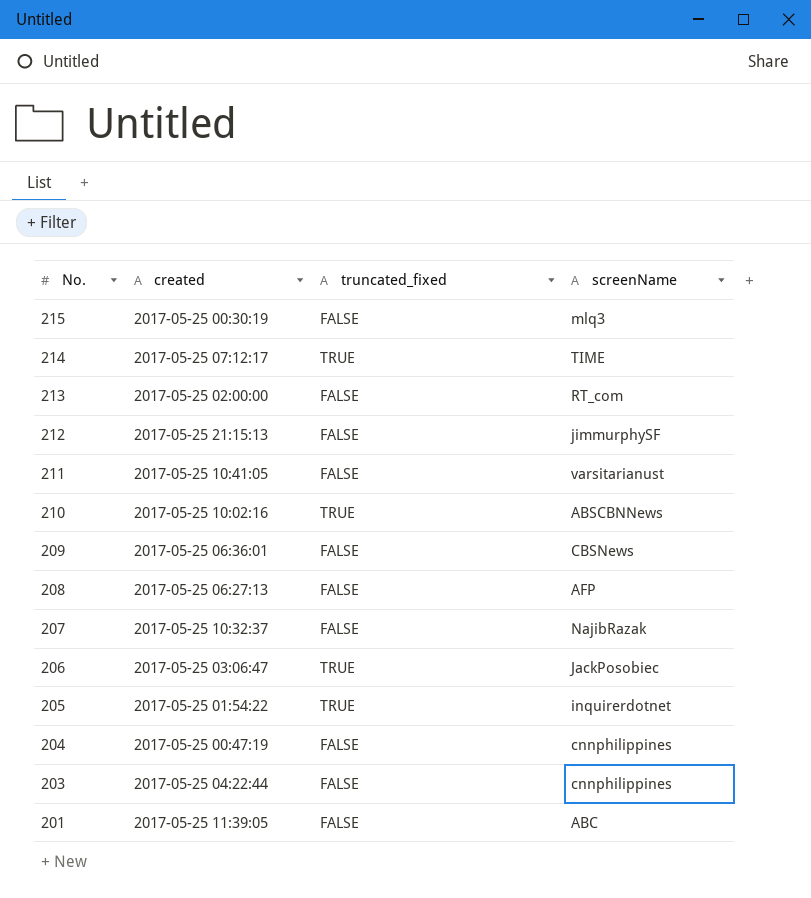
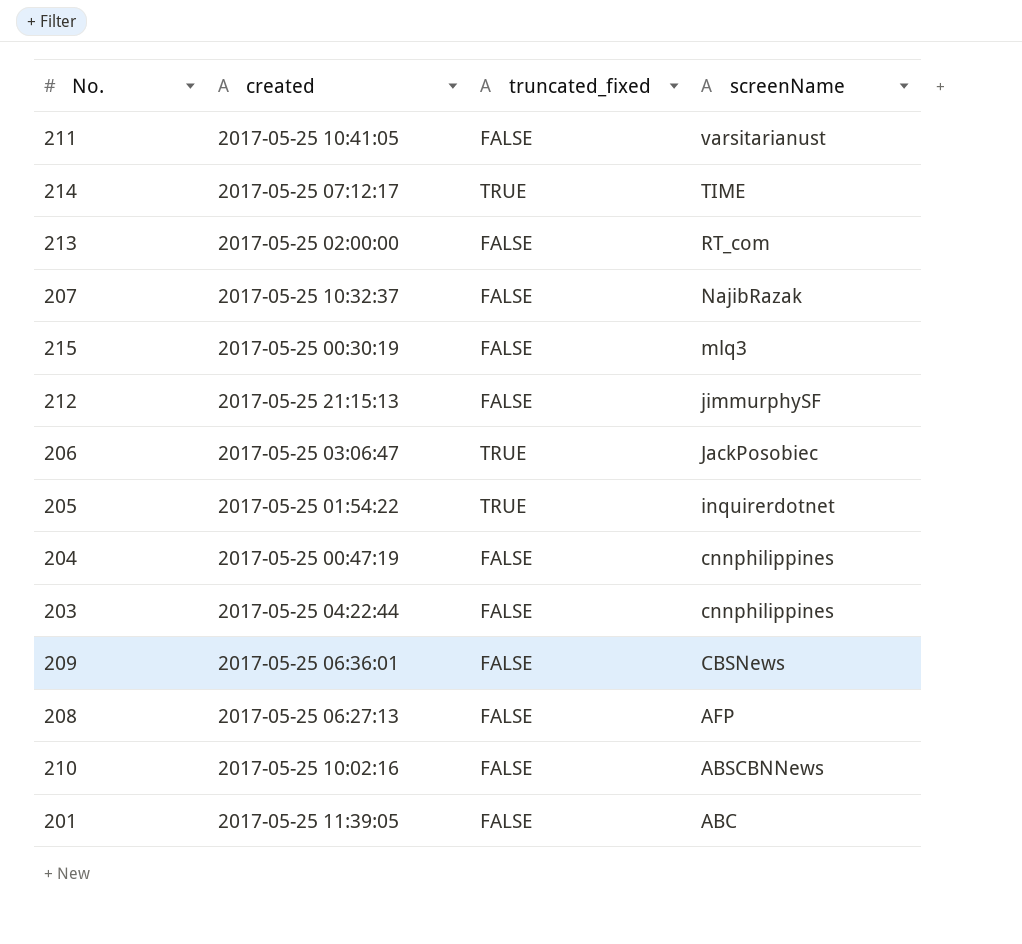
row order: No. descending -> screenName descending
210 | truncated_fixed: TRUE -> FALSE

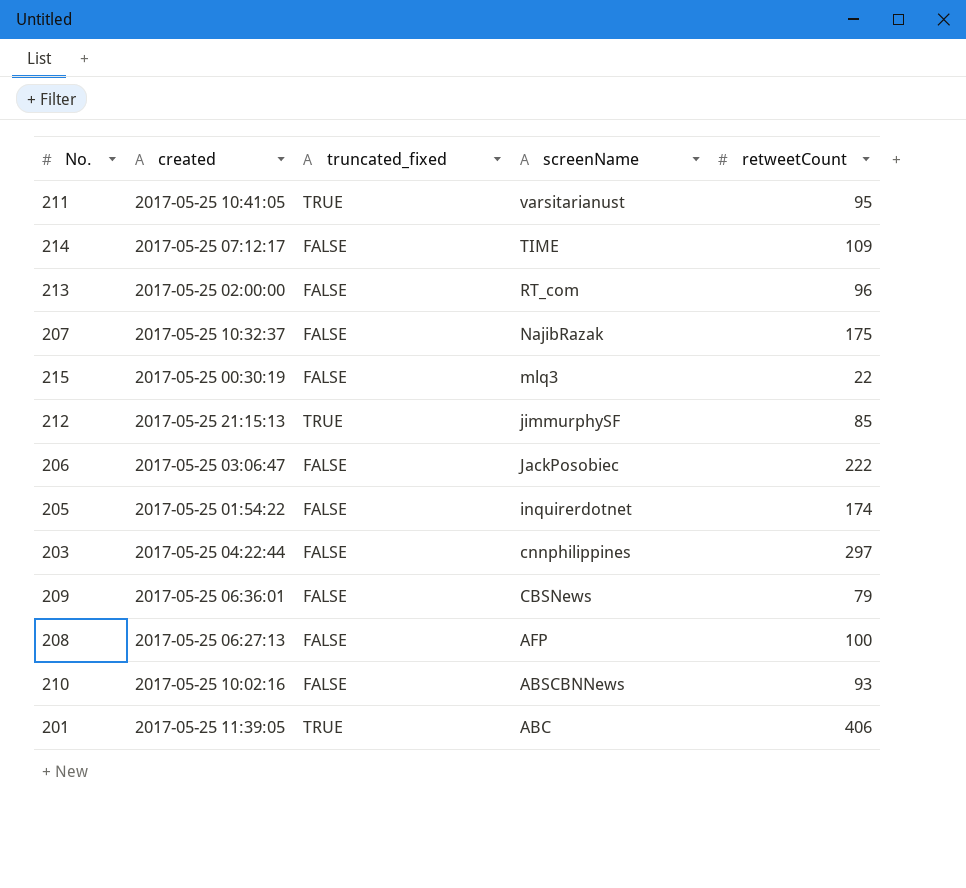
column retweetCount | position: none -> 5
row 204: 2017-05-25 00:47:19 | FALSE | cnnphilippines -> none
211 | truncated_fixed: FALSE -> TRUE
214 | truncated_fixed: TRUE -> FALSE
212 | truncated_fixed: FALSE -> TRUE
206 | truncated_fixed: TRUE -> FALSE
205 | truncated_fixed: TRUE -> FALSE
201 | truncated_fixed: FALSE -> TRUE

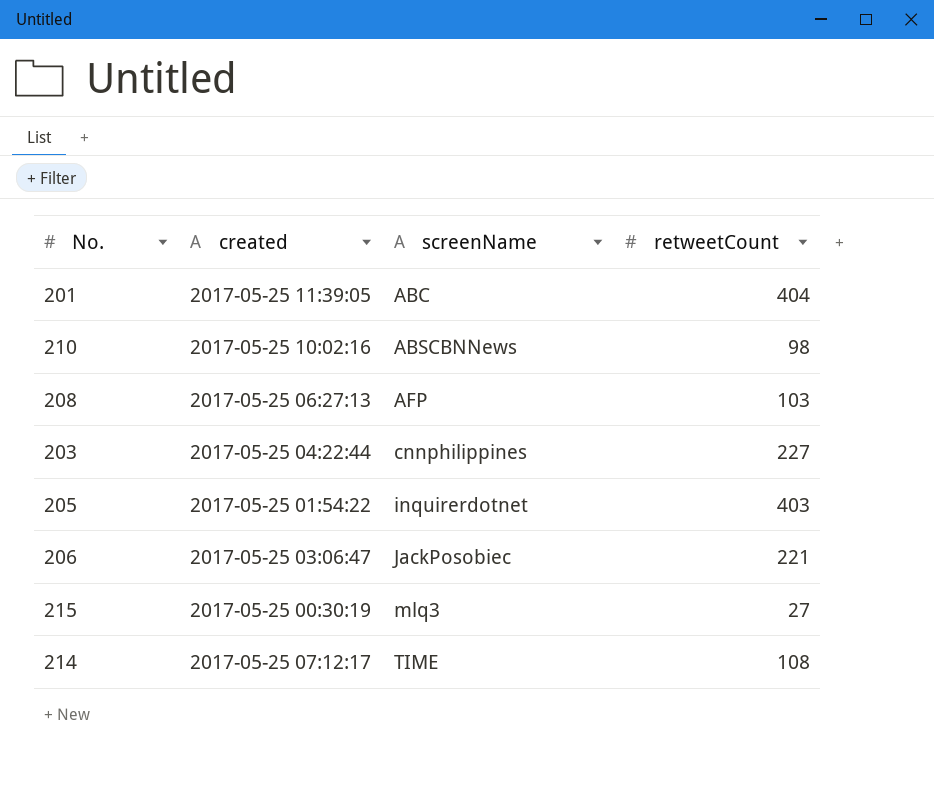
row order: screenName descending -> screenName ascending
column truncated_fixed | position: 3 -> none
row 211: 2017-05-25 10:41:05 | TRUE | varsitarianust | 95 -> none
row 213: 2017-05-25 02:00:00 | FALSE | RT_com | 96 -> none
row 207: 2017-05-25 10:32:37 | FALSE | NajibRazak | 175 -> none
row 212: 2017-05-25 21:15:13 | TRUE | jimmurphySF | 85 -> none
row 209: 2017-05-25 06:36:01 | FALSE | CBSNews | 79 -> none
201 | retweetCount: 406 -> 404
210 | retweetCount: 93 -> 98
208 | retweetCount: 100 -> 103
203 | retweetCount: 297 -> 227
205 | retweetCount: 174 -> 403
206 | retweetCount: 222 -> 221
215 | retweetCount: 22 -> 27
214 | retweetCount: 109 -> 108

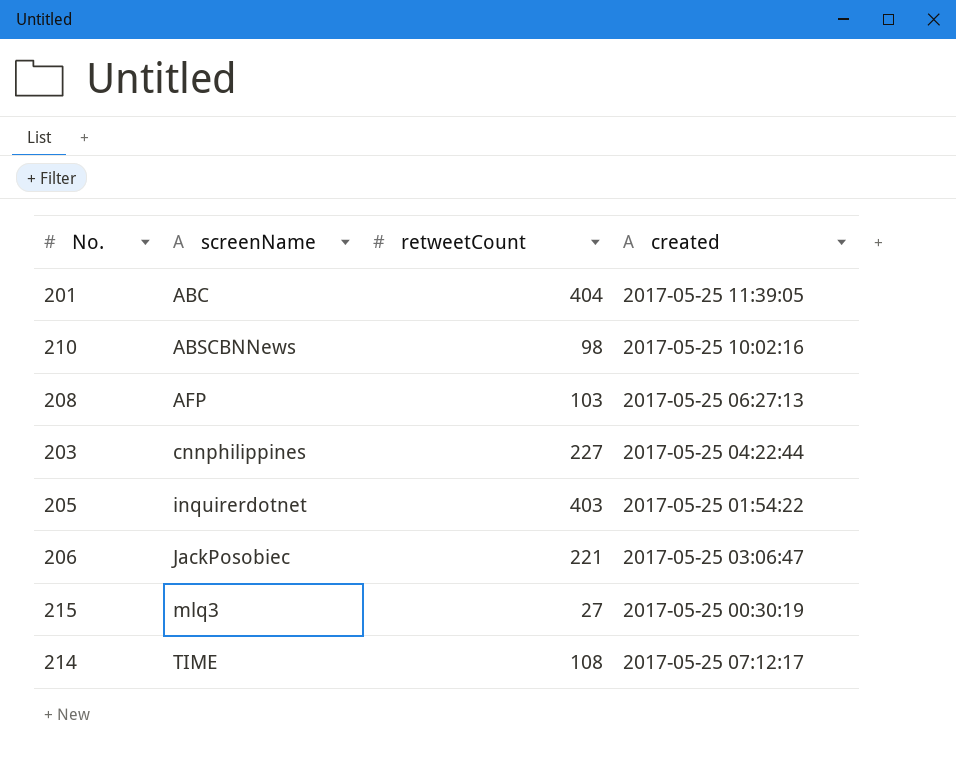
column created | position: 2 -> 4

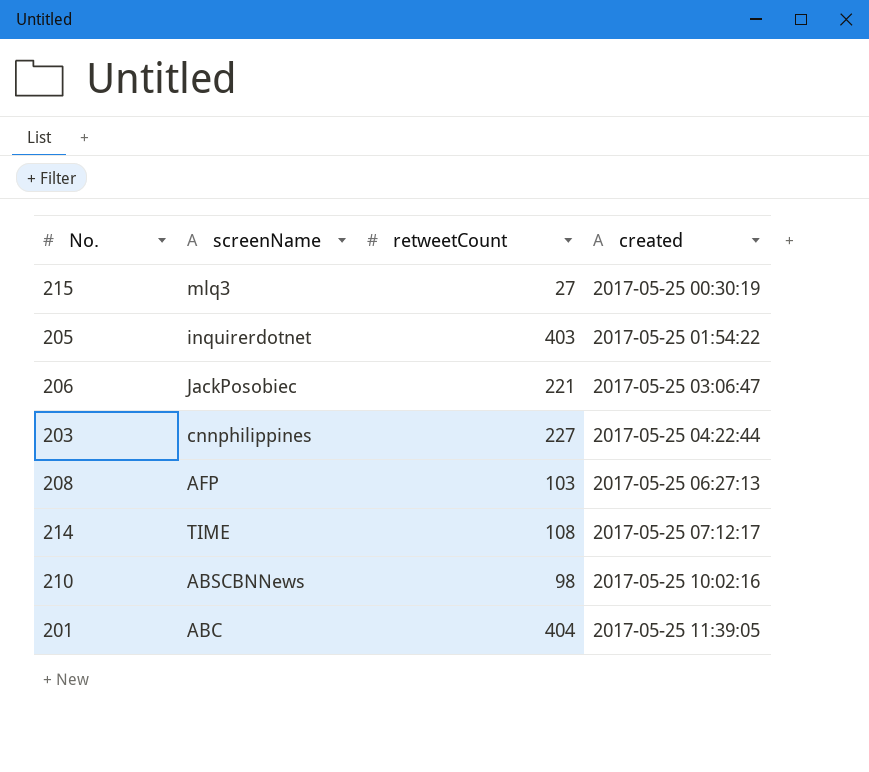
row order: screenName ascending -> created ascending

